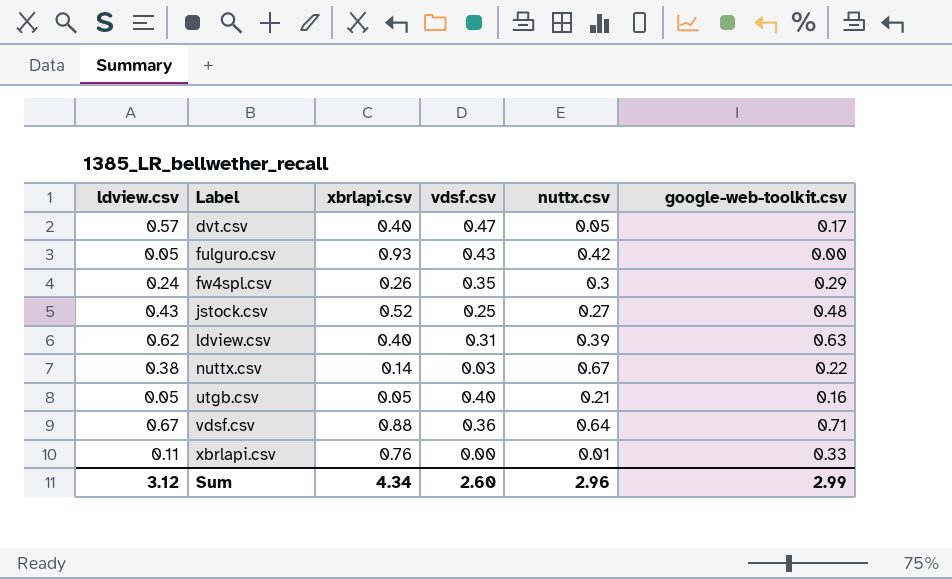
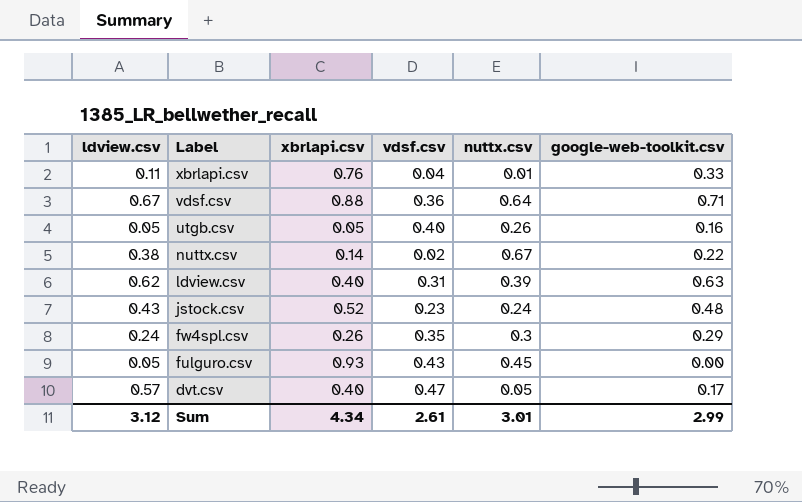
row order: Label ascending -> Label descending
xbrlapi.csv | vdsf.csv: 0.00 -> 0.04
utgb.csv | nuttx.csv: 0.21 -> 0.26
nuttx.csv | vdsf.csv: 0.03 -> 0.02
jstock.csv | vdsf.csv: 0.25 -> 0.23
jstock.csv | nuttx.csv: 0.27 -> 0.24
fulguro.csv | nuttx.csv: 0.42 -> 0.45
Sum | vdsf.csv: 2.60 -> 2.61
Sum | nuttx.csv: 2.96 -> 3.01

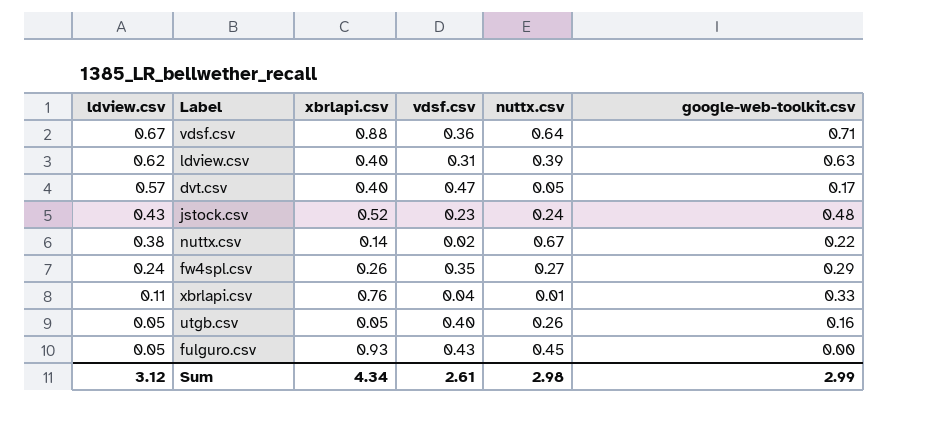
row order: Label descending -> ldview.csv descending
fw4spl.csv | nuttx.csv: 0.3 -> 0.27
Sum | nuttx.csv: 3.01 -> 2.98

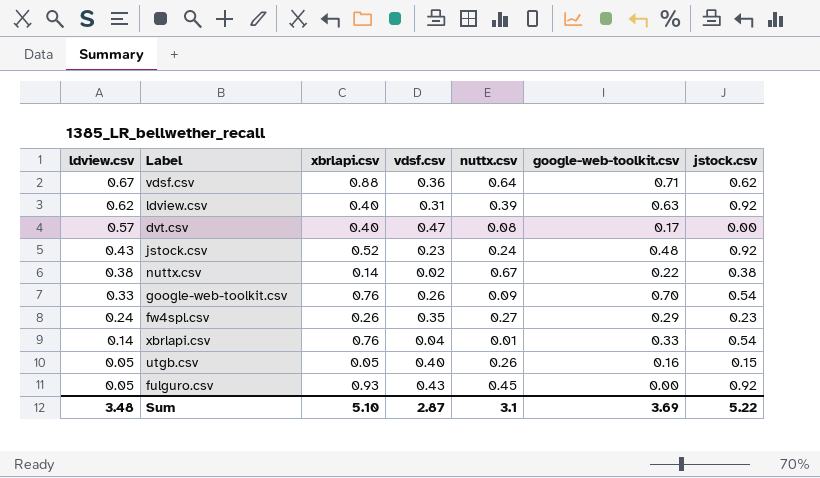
column jstock.csv | position: none -> 7
dvt.csv | nuttx.csv: 0.05 -> 0.08
row google-web-toolkit.csv: none -> 0.33 | 0.76 | 0.26 | 0.09 | 0.70 | 0.54
xbrlapi.csv | ldview.csv: 0.11 -> 0.14
Sum | ldview.csv: 3.12 -> 3.48
Sum | xbrlapi.csv: 4.34 -> 5.10
Sum | vdsf.csv: 2.61 -> 2.87
Sum | nuttx.csv: 2.98 -> 3.1
Sum | google-web-toolkit.csv: 2.99 -> 3.69

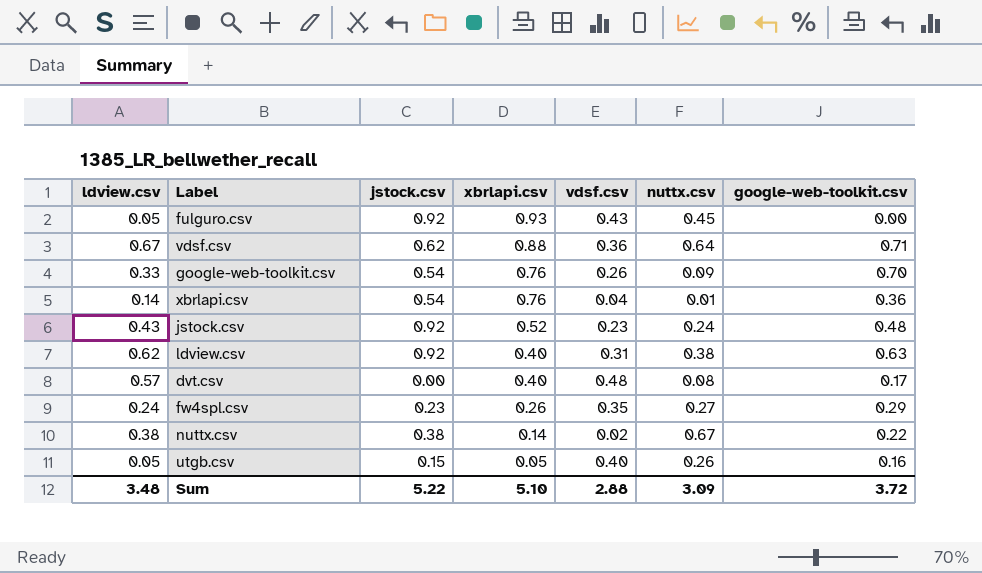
row order: ldview.csv descending -> xbrlapi.csv descending
column jstock.csv | position: 7 -> 3
xbrlapi.csv | google-web-toolkit.csv: 0.33 -> 0.36
ldview.csv | nuttx.csv: 0.39 -> 0.38
dvt.csv | vdsf.csv: 0.47 -> 0.48
Sum | vdsf.csv: 2.87 -> 2.88
Sum | nuttx.csv: 3.1 -> 3.09
Sum | google-web-toolkit.csv: 3.69 -> 3.72

